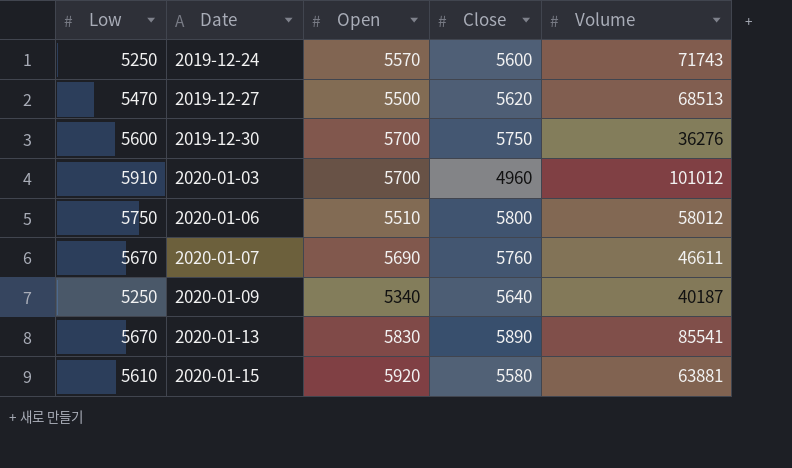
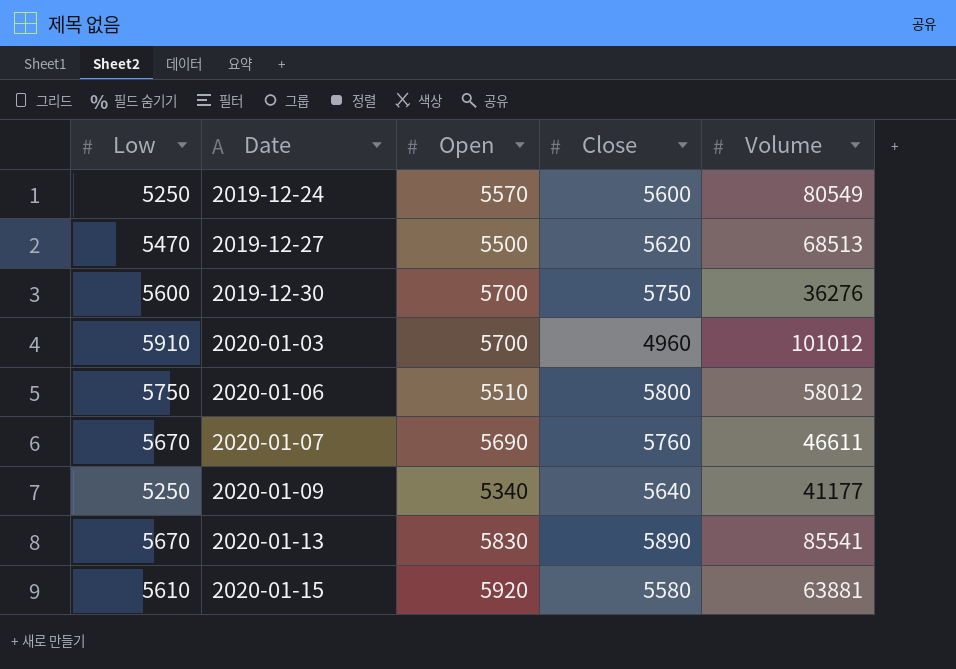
2019-12-24 | Volume: 71743 -> 80549
2020-01-09 | Volume: 40187 -> 41177

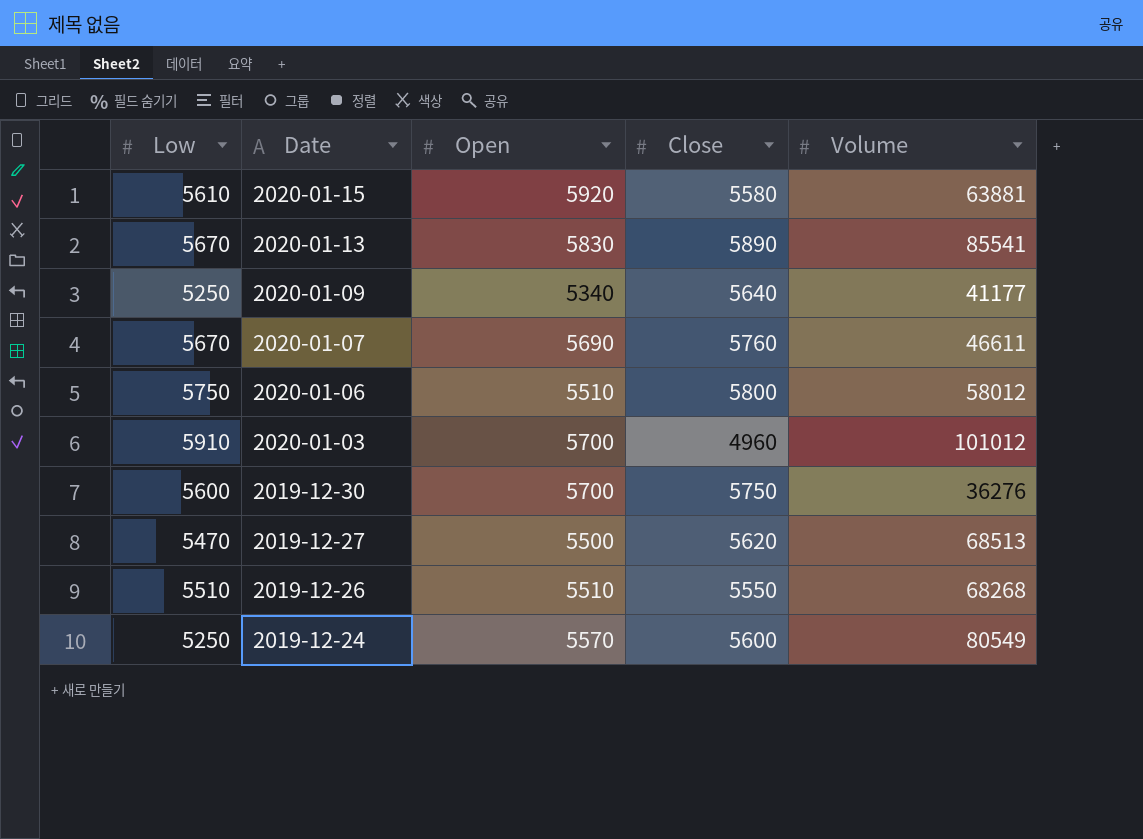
row order: Date ascending -> Date descending
row 2019-12-26: none -> 5510 | 5510 | 5550 | 68268

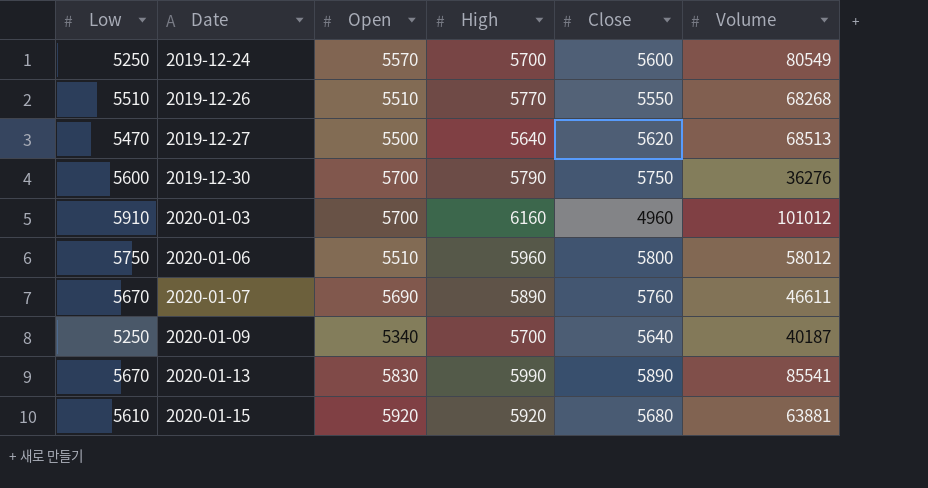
row order: Date descending -> Date ascending
column High | position: none -> 4
2020-01-09 | Volume: 41177 -> 40187
2020-01-15 | Close: 5580 -> 5680

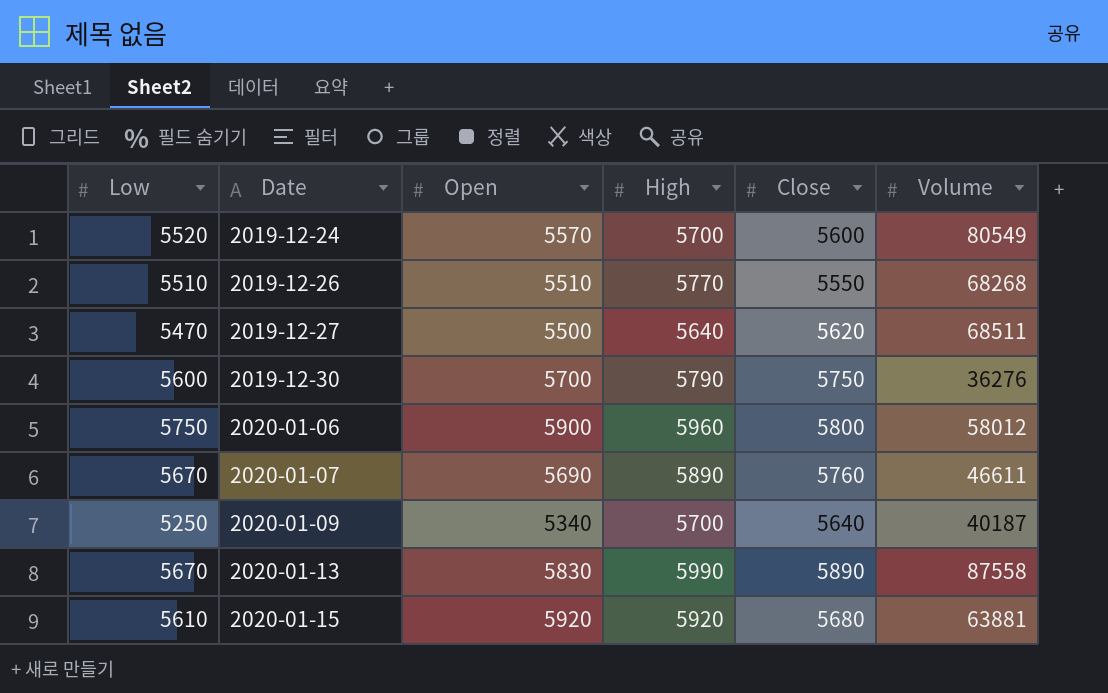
row 2020-01-03: 5910 | 5700 | 6160 | 4960 | 101012 -> none
2019-12-24 | Low: 5250 -> 5520
2019-12-27 | Volume: 68513 -> 68511
2020-01-06 | Open: 5510 -> 5900
2020-01-13 | Volume: 85541 -> 87558

